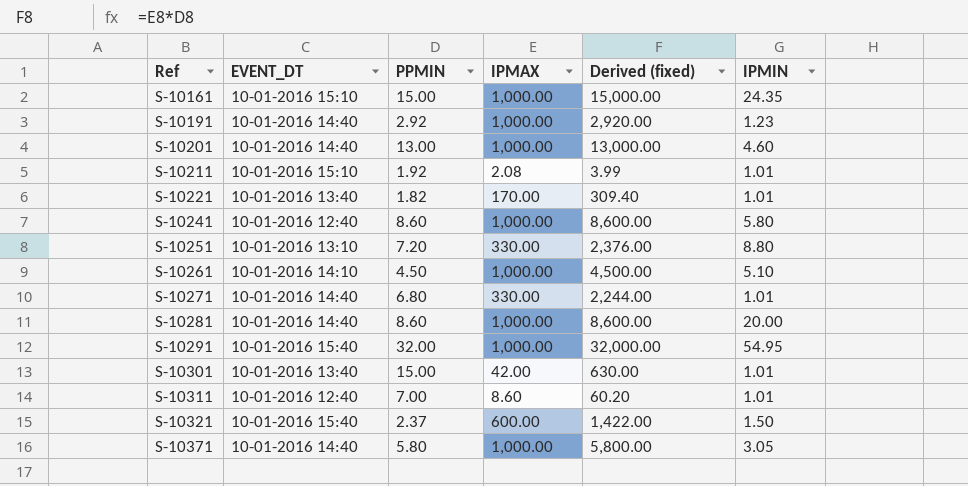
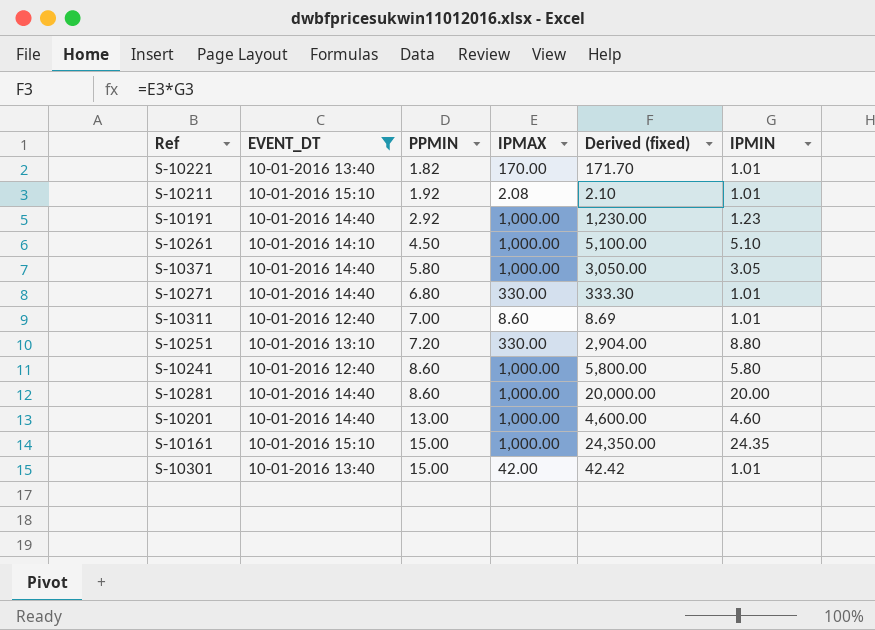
filter: none -> EVENT_DT != 10-01-2016 15:40
row order: Ref ascending -> PPMIN ascending
column Derived (fixed) | formula: [PPMIN] * [IPMAX] -> [IPMAX] * [IPMIN]

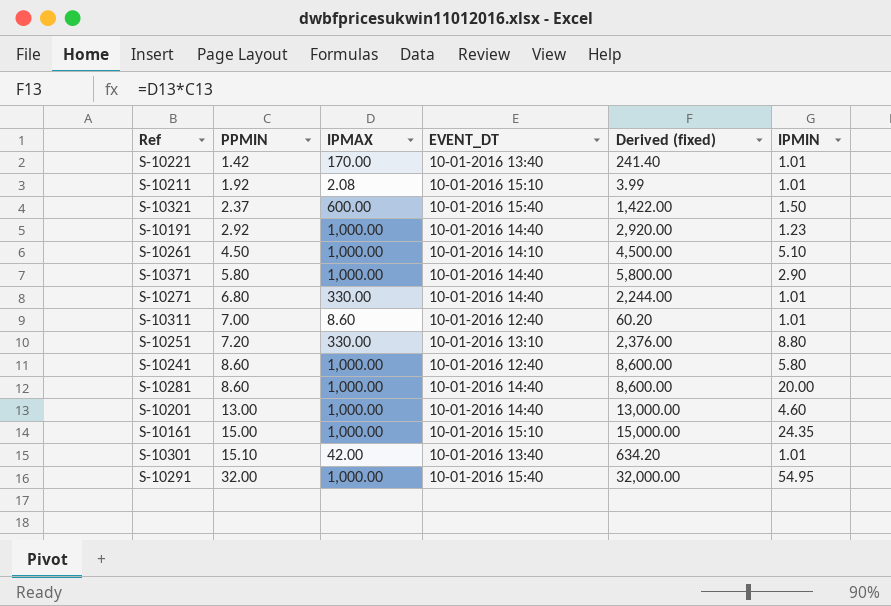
filter: EVENT_DT != 10-01-2016 15:40 -> none
column EVENT_DT | position: 2 -> 4
column Derived (fixed) | formula: [IPMAX] * [IPMIN] -> [PPMIN] * [IPMAX]
S-10221 | PPMIN: 1.82 -> 1.42
S-10371 | IPMIN: 3.05 -> 2.90
S-10301 | PPMIN: 15.00 -> 15.10

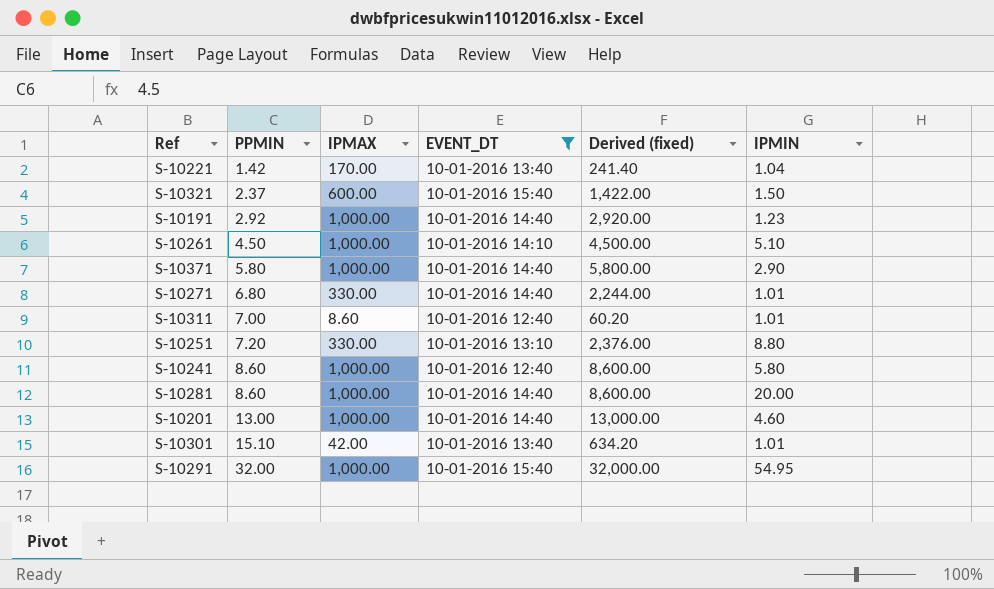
filter: none -> EVENT_DT != 10-01-2016 15:10
S-10221 | IPMIN: 1.01 -> 1.04

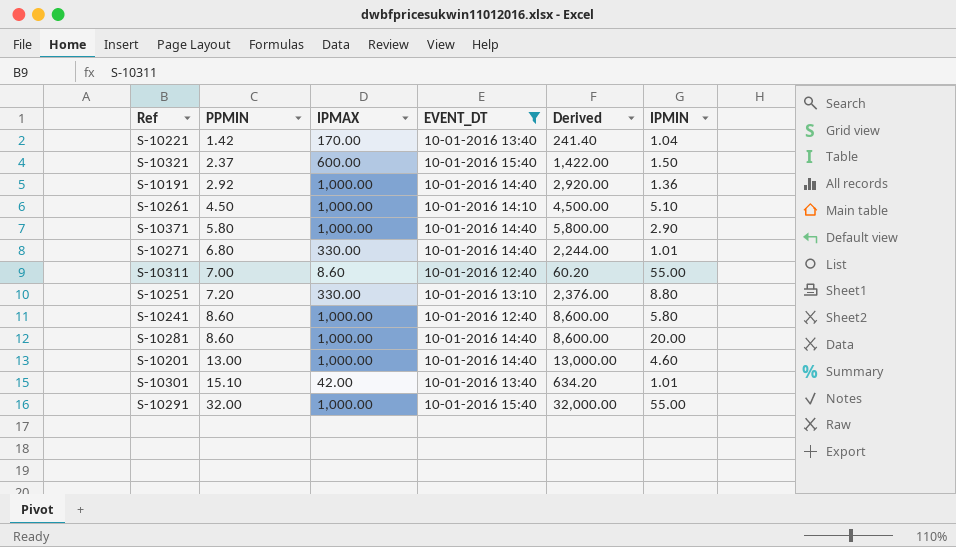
column name: Derived (fixed) -> Derived
S-10191 | IPMIN: 1.23 -> 1.36
S-10311 | IPMIN: 1.01 -> 55.00
S-10291 | IPMIN: 54.95 -> 55.00

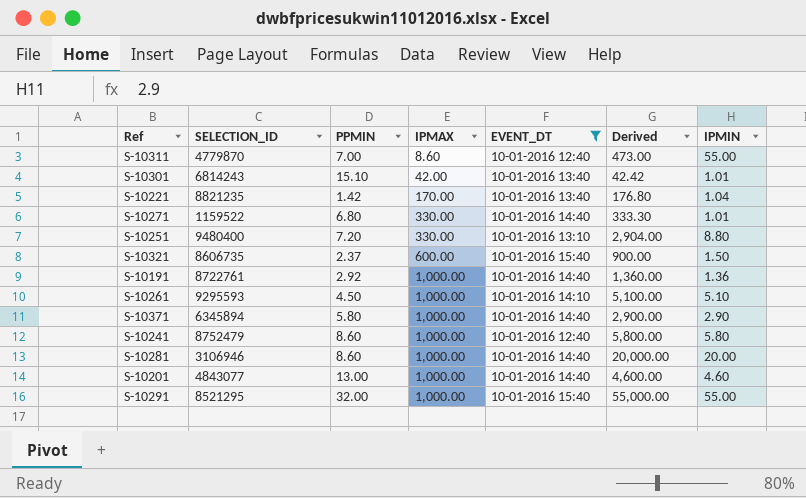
row order: PPMIN ascending -> IPMAX ascending
column SELECTION_ID | position: none -> 2
column Derived | formula: [PPMIN] * [IPMAX] -> [IPMAX] * [IPMIN]

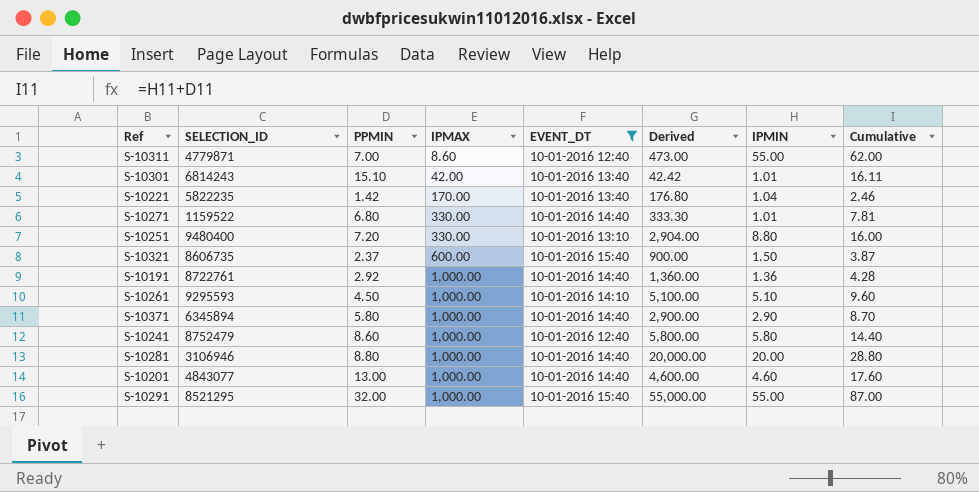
column Cumulative | formula: none -> [PPMIN] + [IPMIN]
S-10311 | SELECTION_ID: 4779870 -> 4779871
S-10221 | SELECTION_ID: 8821235 -> 5822235
S-10281 | PPMIN: 8.60 -> 8.80

